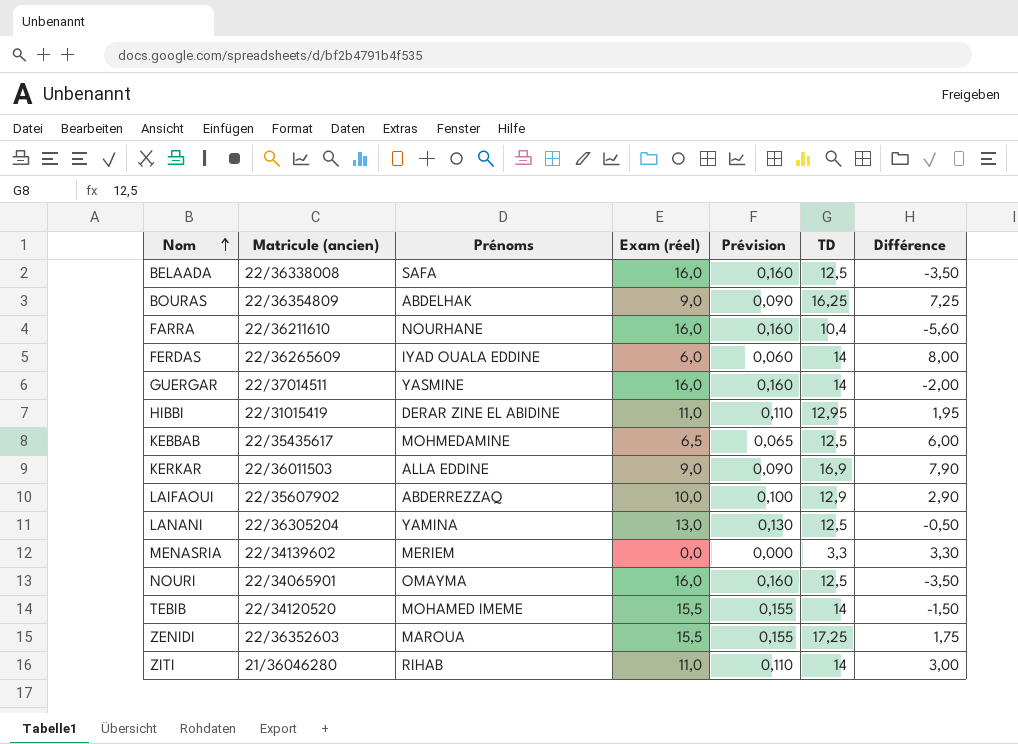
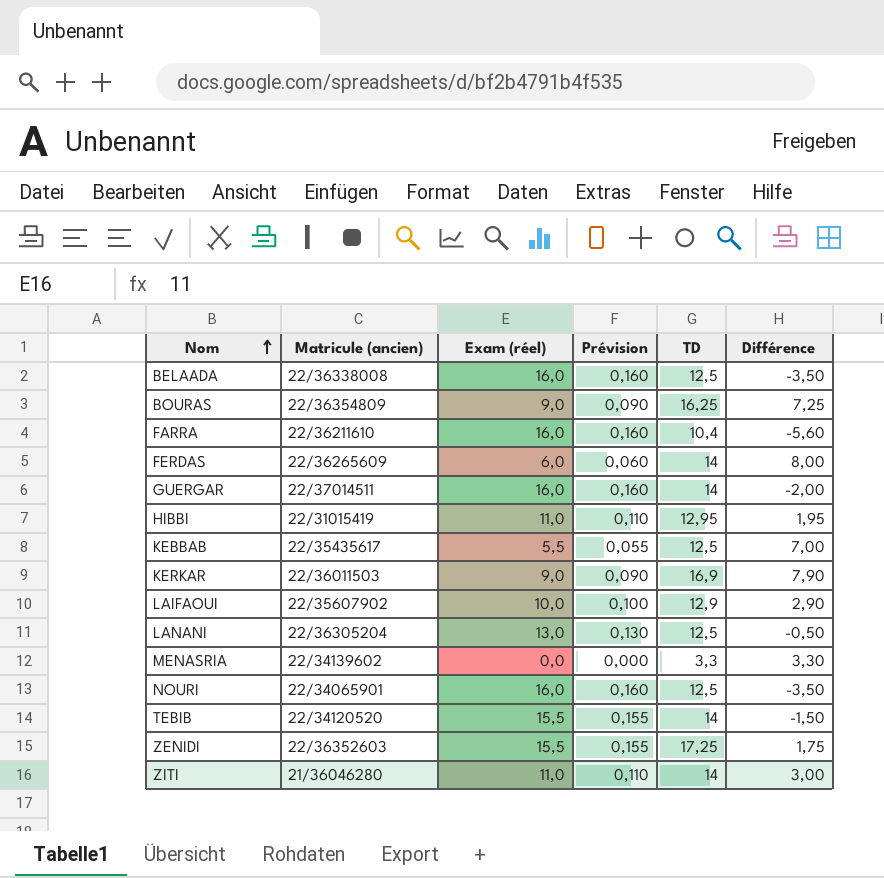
column Prénoms | position: 3 -> none
KEBBAB | Exam (réel): 6,5 -> 5,5
KEBBAB | Prévision: 0,065 -> 0,055
KEBBAB | Différence: 6,00 -> 7,00

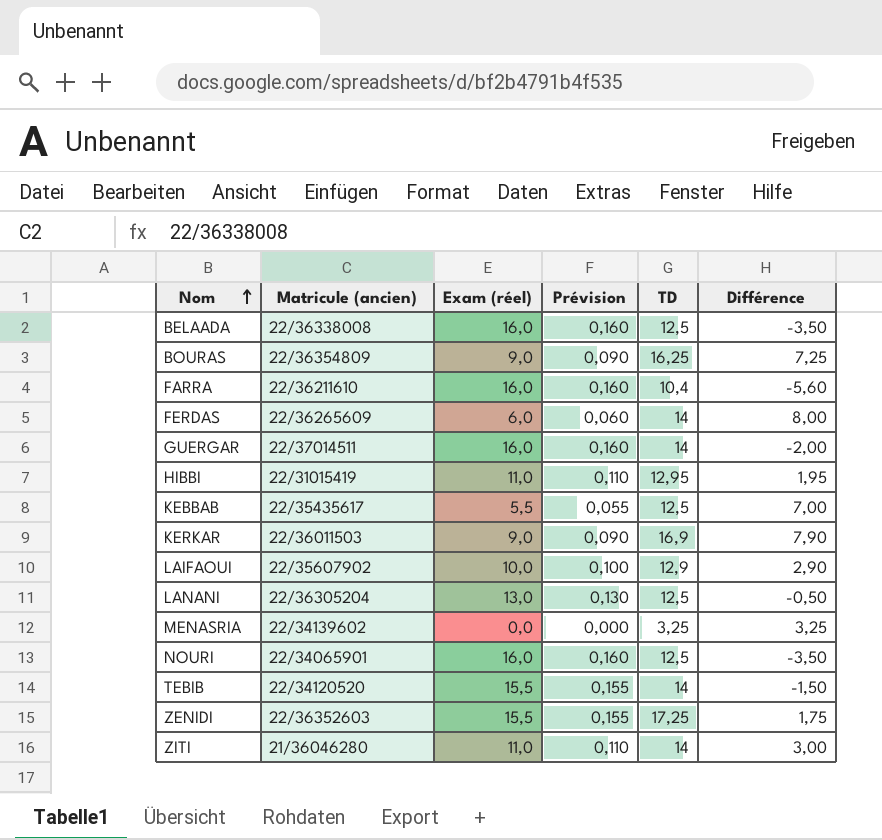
MENASRIA | TD: 3,3 -> 3,25
MENASRIA | Différence: 3,30 -> 3,25

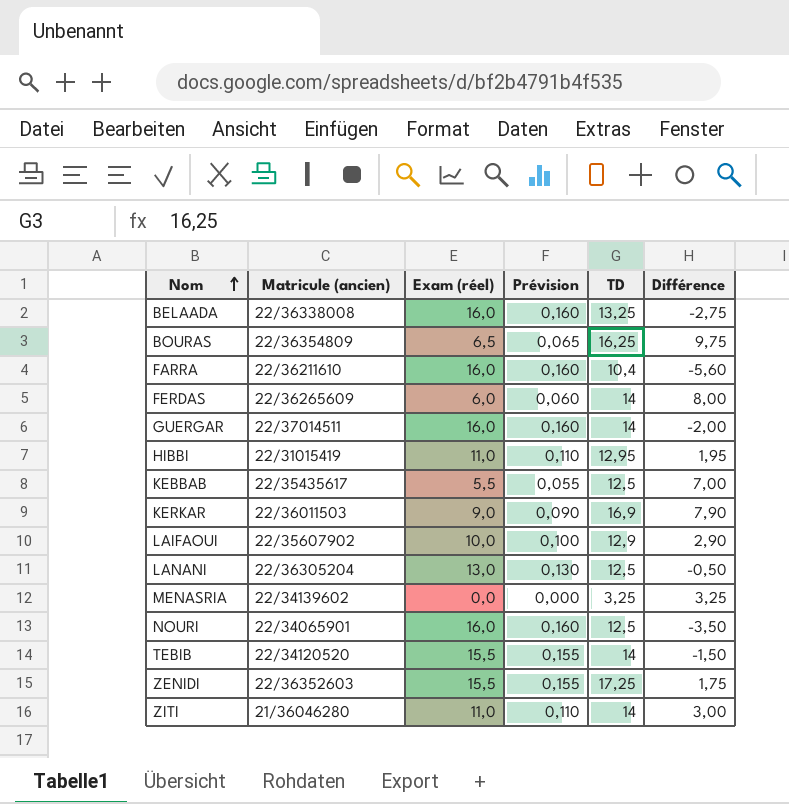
BELAADA | TD: 12,5 -> 13,25
BELAADA | Différence: -3,50 -> -2,75
BOURAS | Exam (réel): 9,0 -> 6,5
BOURAS | Prévision: 0,090 -> 0,065
BOURAS | Différence: 7,25 -> 9,75

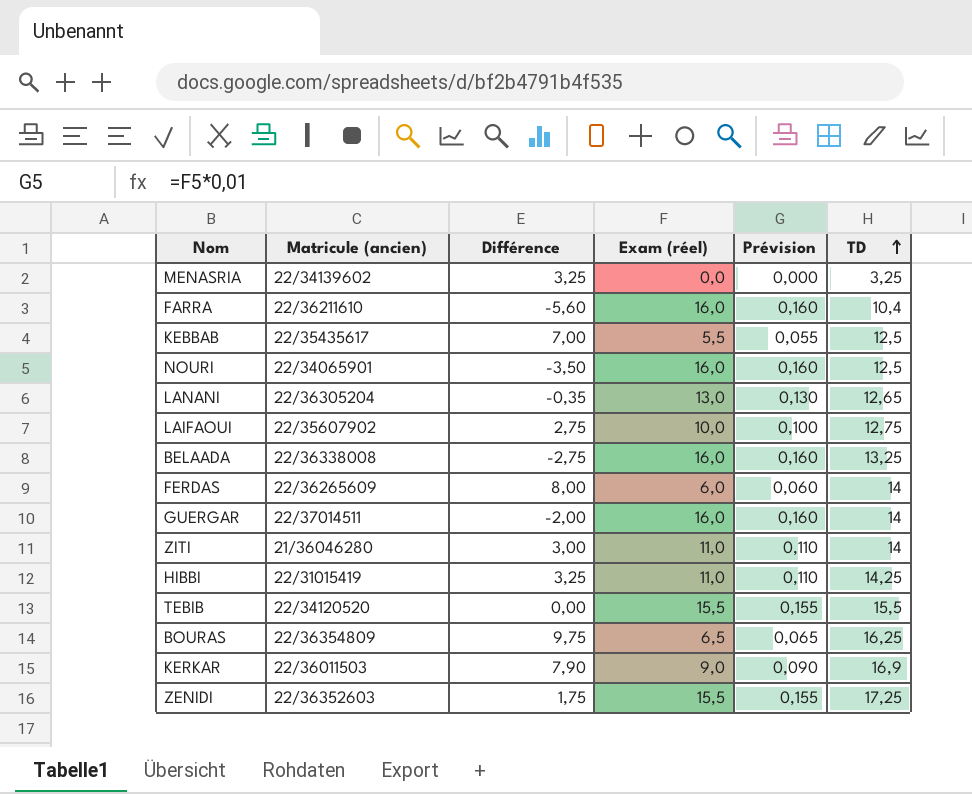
row order: Nom ascending -> TD ascending
column Différence | position: 6 -> 3
LANANI | Différence: -0,50 -> -0,35
LANANI | TD: 12,5 -> 12,65
LAIFAOUI | Différence: 2,90 -> 2,75
LAIFAOUI | TD: 12,9 -> 12,75
HIBBI | Différence: 1,95 -> 3,25
HIBBI | TD: 12,95 -> 14,25
TEBIB | Différence: -1,50 -> 0,00
TEBIB | TD: 14 -> 15,5

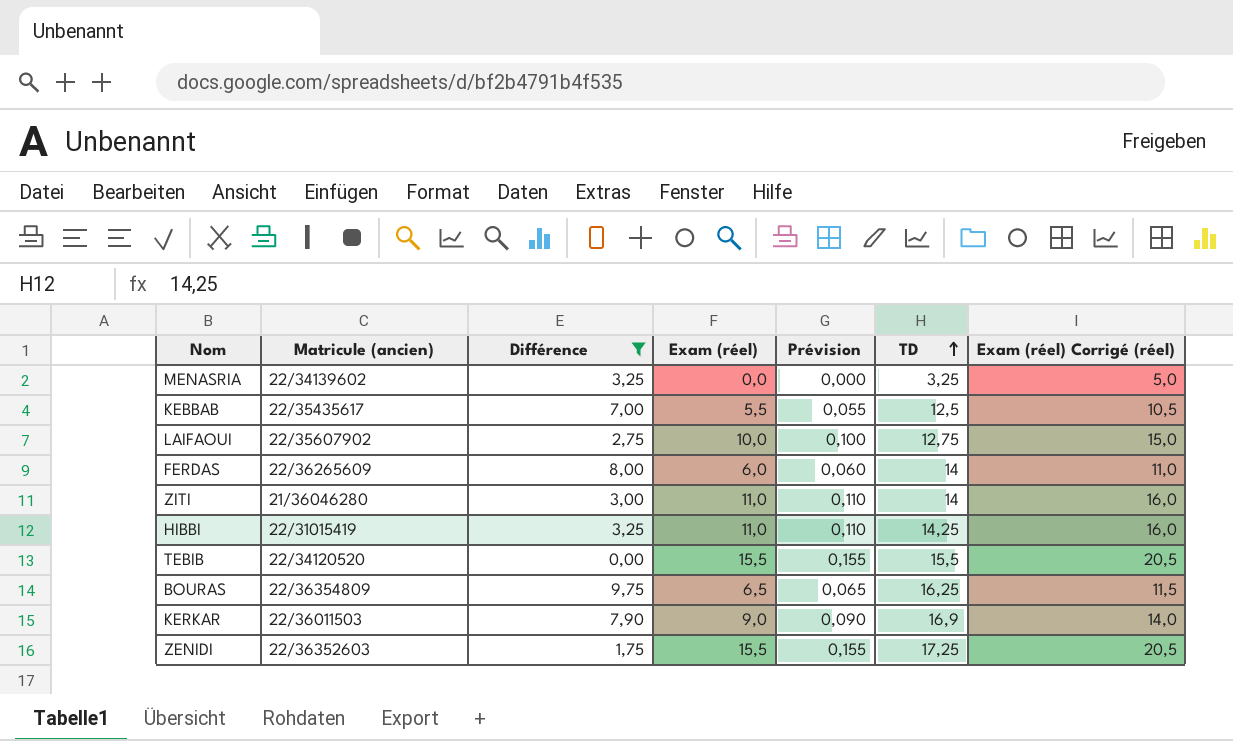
filter: none -> Différence >= 0,00
column Exam (réel) Corrigé (réel) | formula: none -> [Exam (réel)] + 5

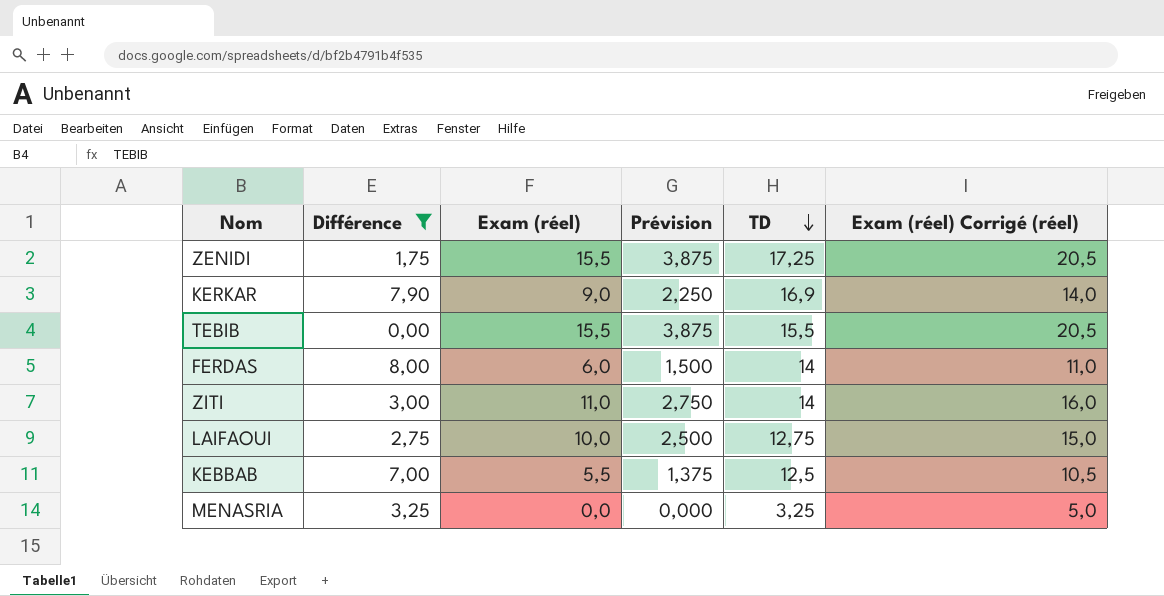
row order: TD ascending -> TD descending
column Matricule (ancien) | position: 2 -> none
column Prévision | formula: [Exam (réel)] * 0,01 -> [Exam (réel)] * 0,25
row HIBBI: 22/31015419 | 3,25 | 11,0 | 0,110 | 14,25 | 16,0 -> none
row BOURAS: 22/36354809 | 9,75 | 6,5 | 0,065 | 16,25 | 11,5 -> none

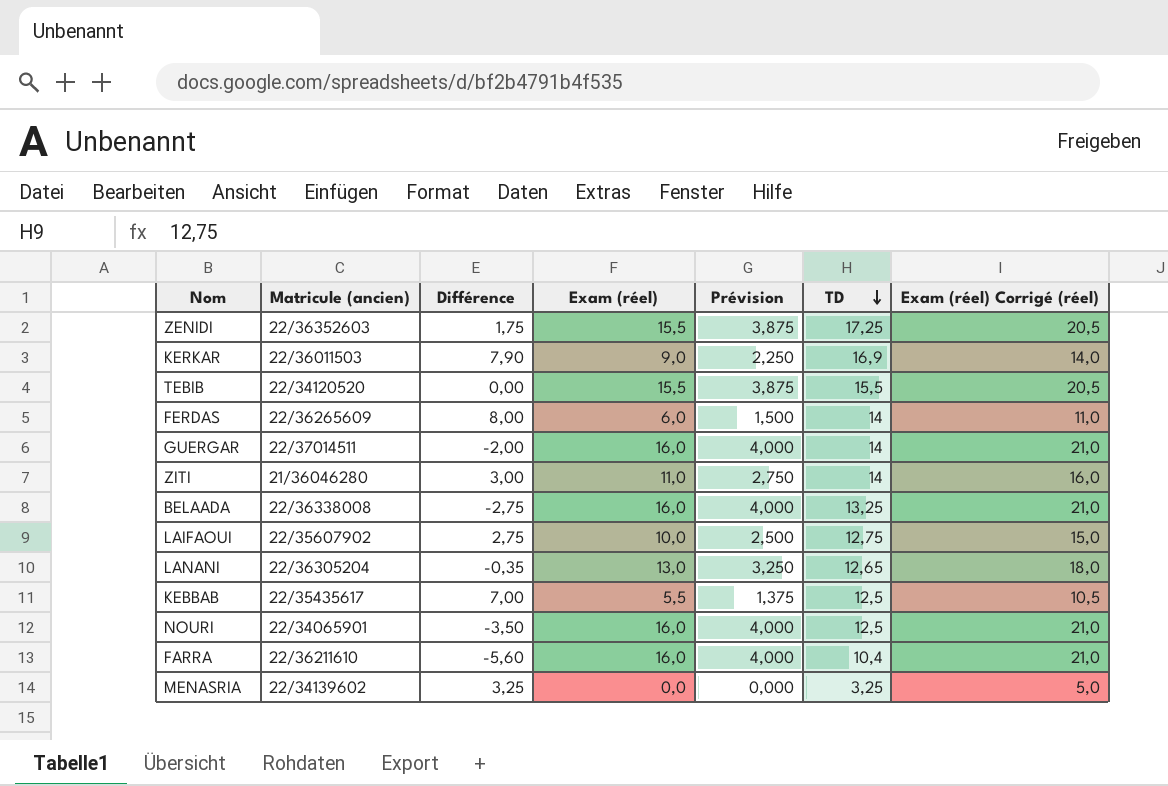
filter: Différence >= 0,00 -> none
column Matricule (ancien) | position: none -> 2

